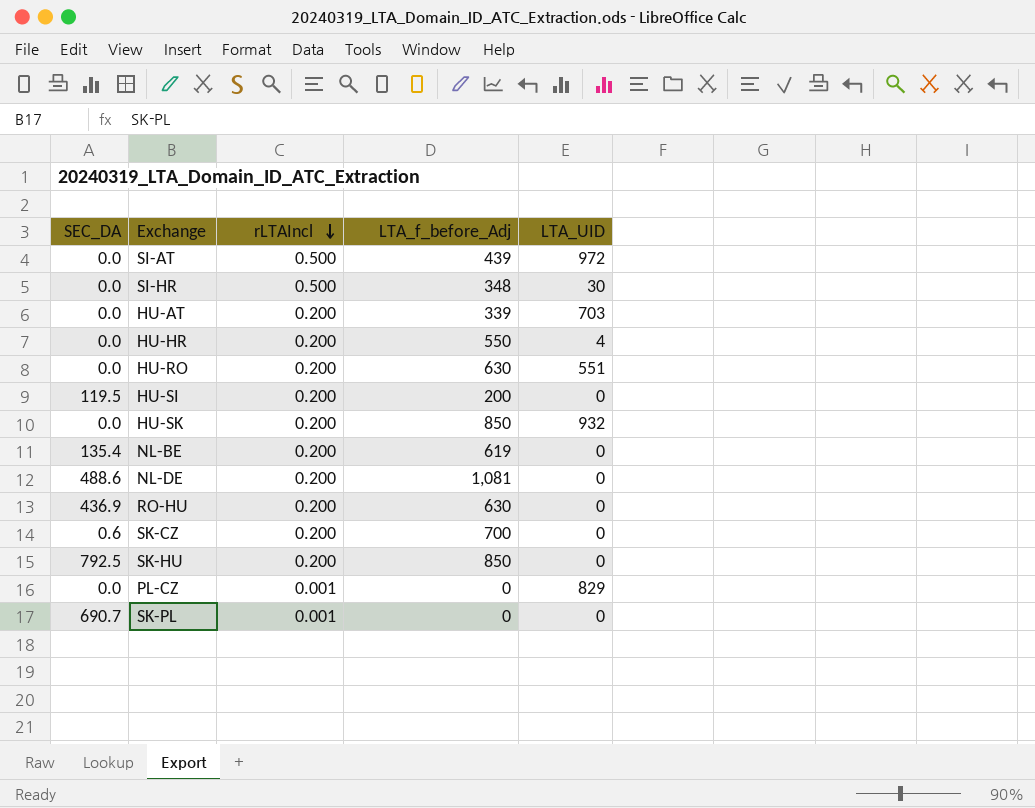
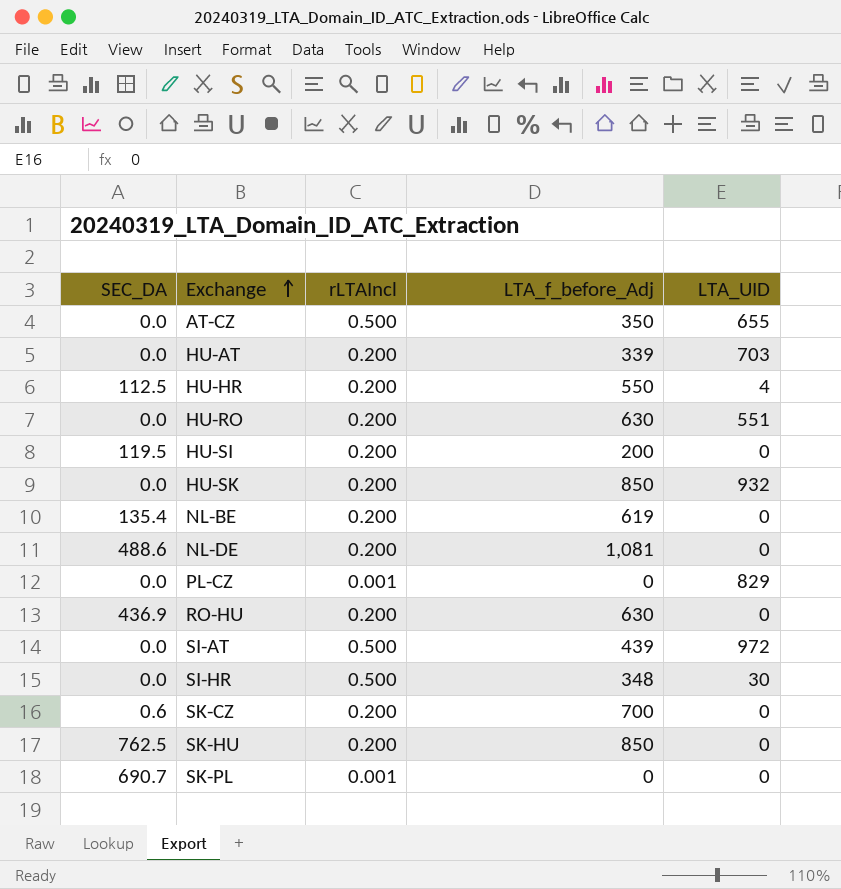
row order: rLTAIncl descending -> Exchange ascending
row AT-CZ: none -> 0.0 | 0.500 | 350 | 655
HU-HR | SEC_DA: 0.0 -> 112.5
SK-HU | SEC_DA: 792.5 -> 762.5

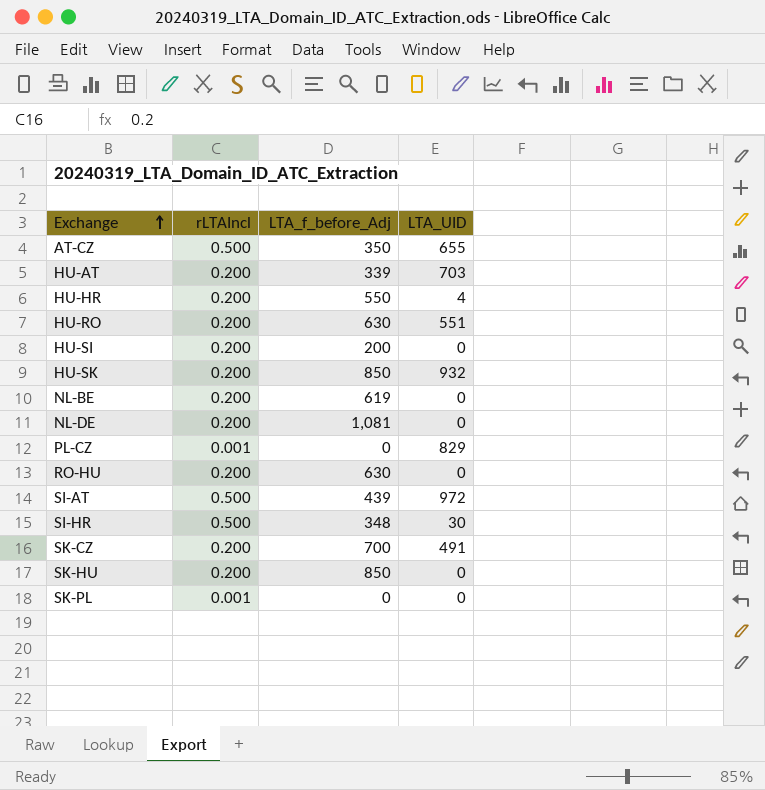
column SEC_DA | position: 1 -> none
SK-CZ | LTA_UID: 0 -> 491

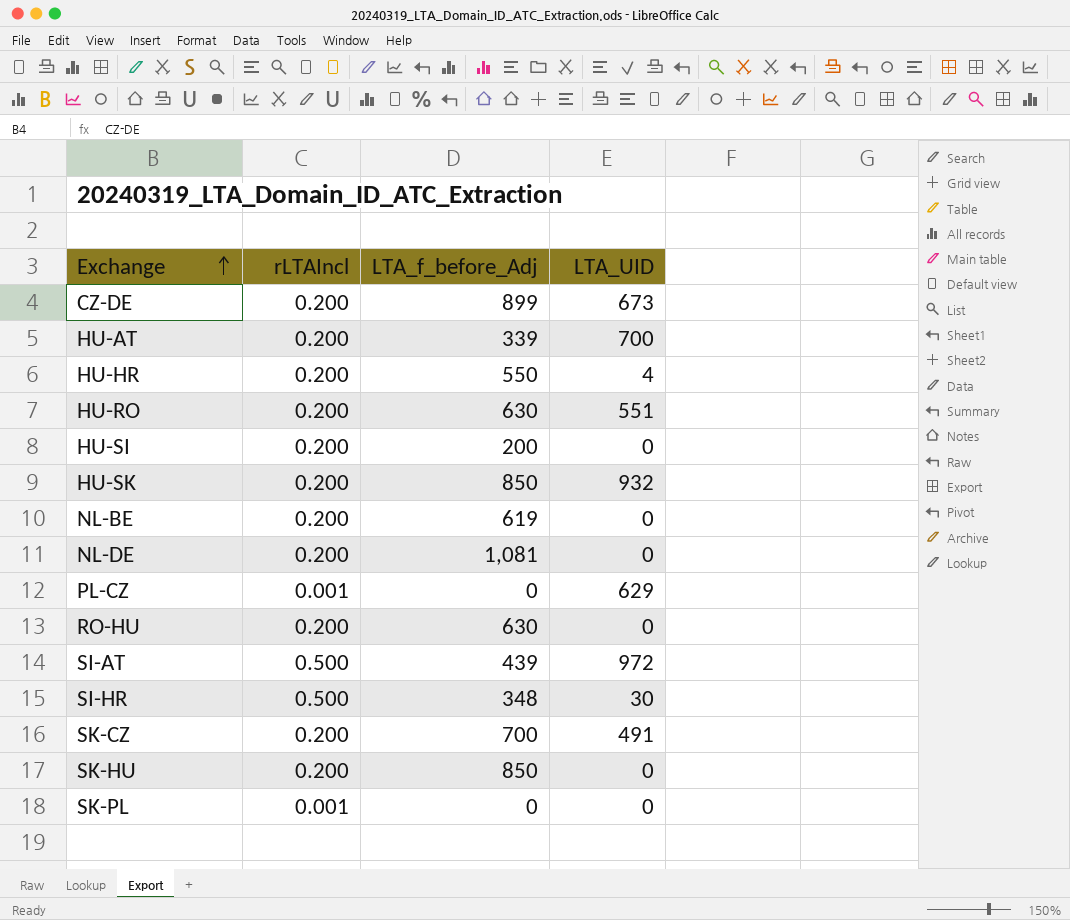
row AT-CZ: 0.500 | 350 | 655 -> none
row CZ-DE: none -> 0.200 | 899 | 673
HU-AT | LTA_UID: 703 -> 700
PL-CZ | LTA_UID: 829 -> 629

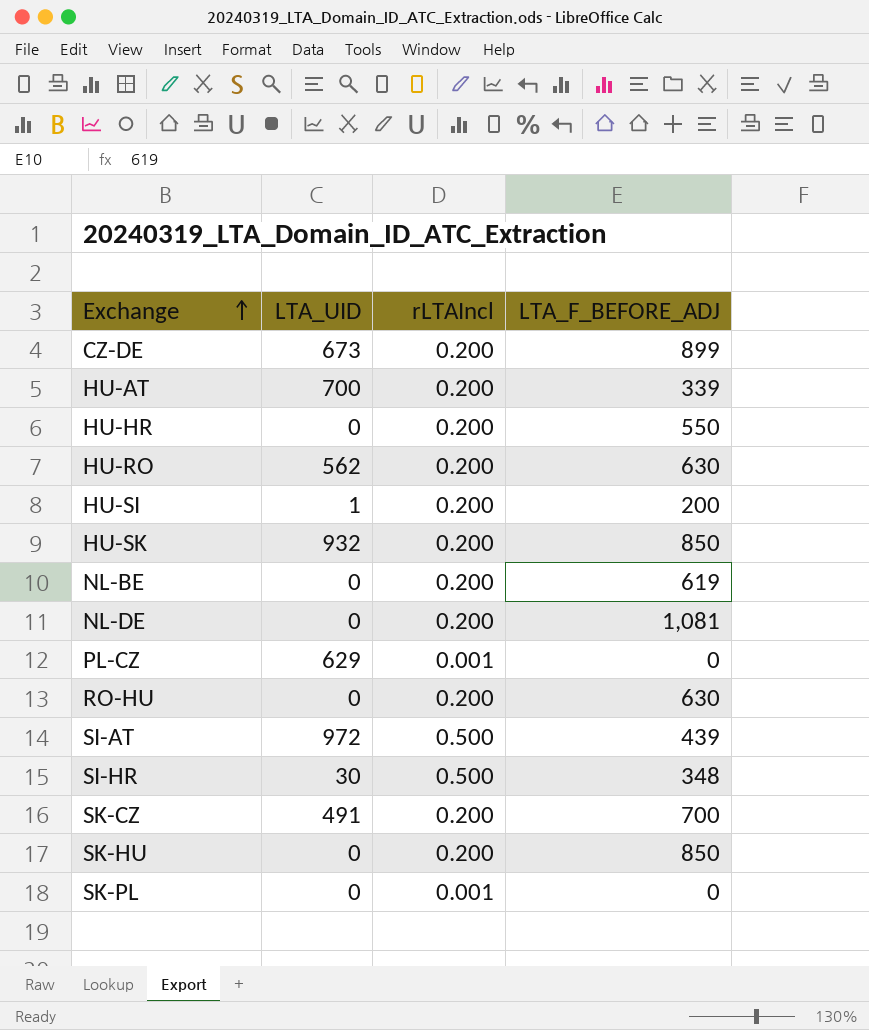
column LTA_UID | position: 4 -> 2
column name: LTA_f_before_Adj -> LTA_F_BEFORE_ADJ
HU-HR | LTA_UID: 4 -> 0
HU-RO | LTA_UID: 551 -> 562
HU-SI | LTA_UID: 0 -> 1

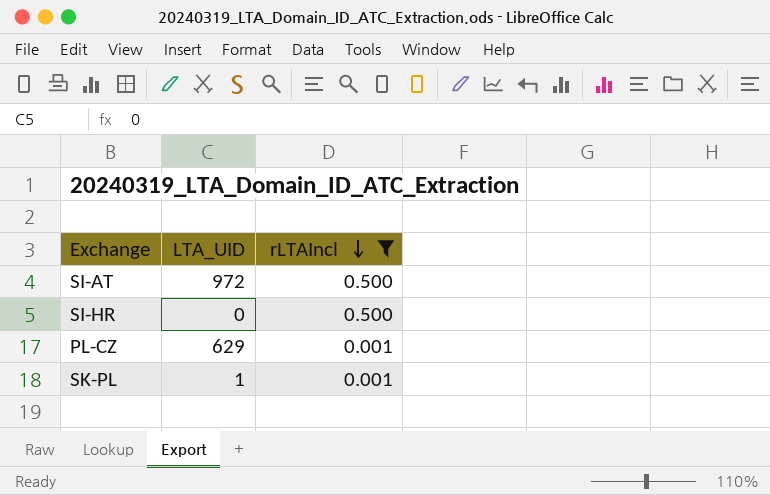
filter: none -> rLTAIncl != 0.200
row order: Exchange ascending -> rLTAIncl descending
column LTA_F_BEFORE_ADJ | position: 4 -> none
SI-HR | LTA_UID: 30 -> 0
SK-PL | LTA_UID: 0 -> 1

